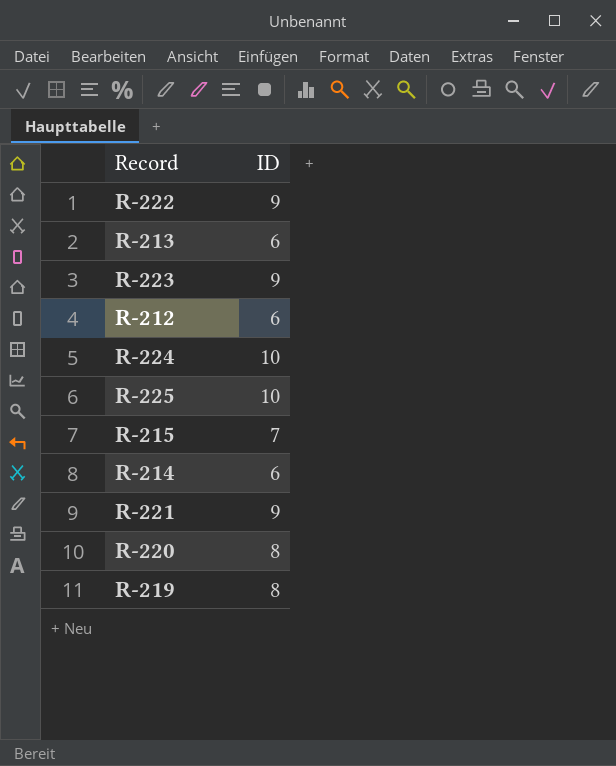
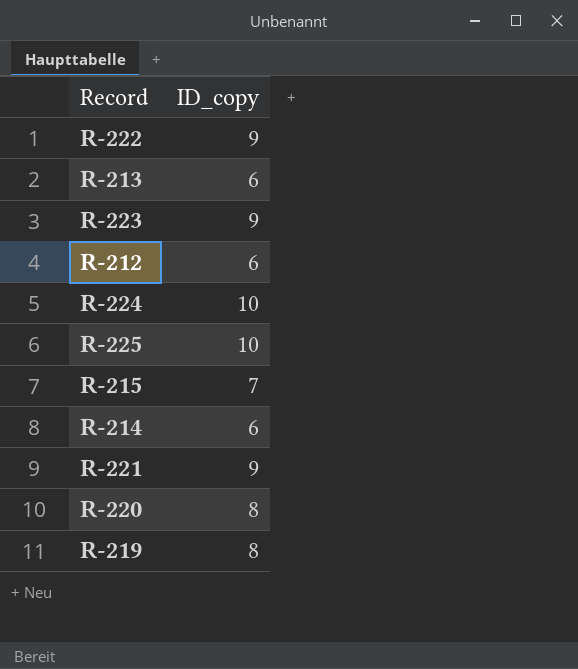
column name: ID -> ID_copy

